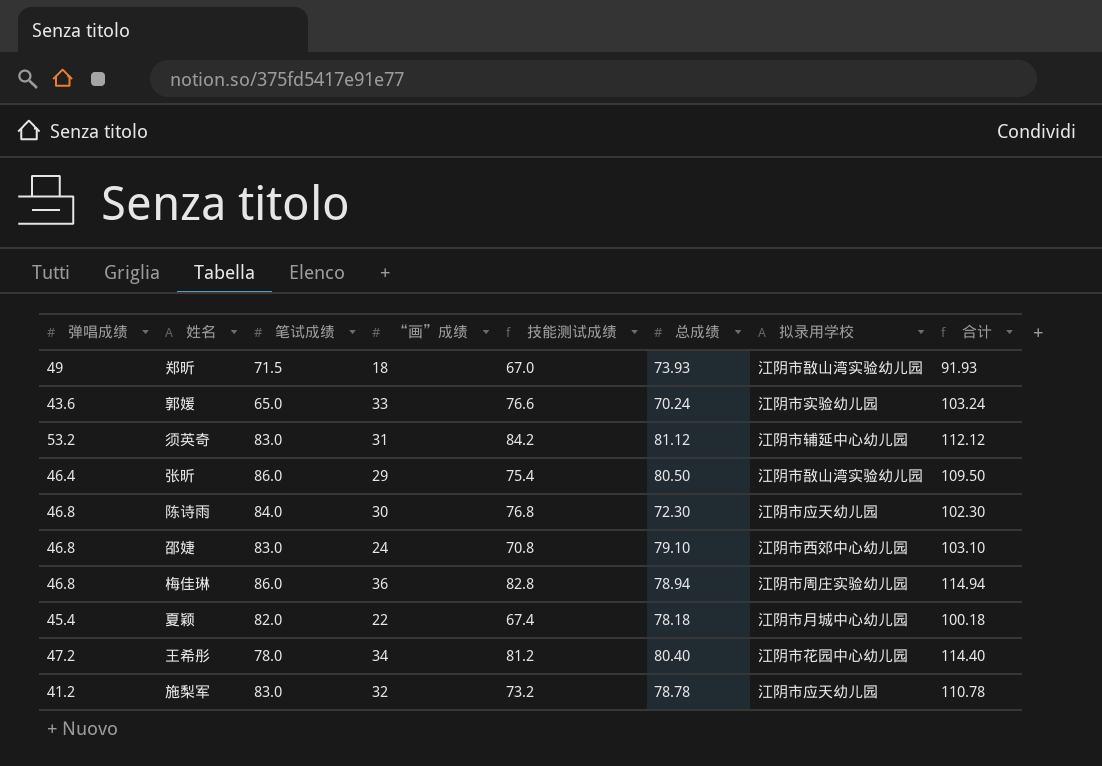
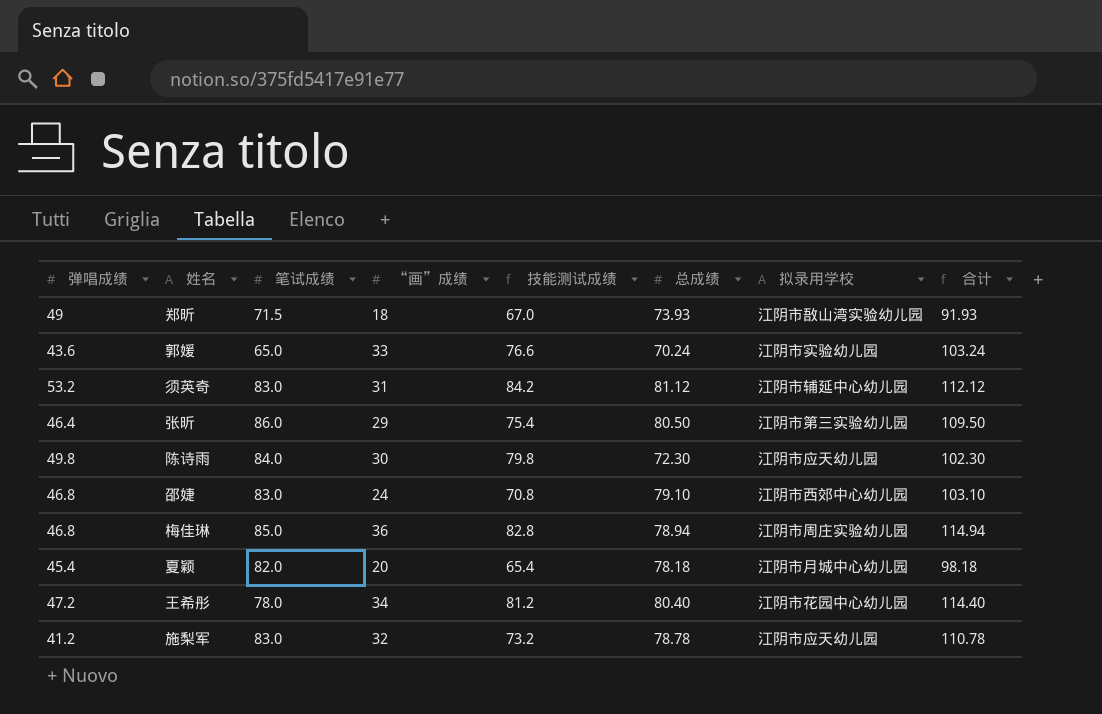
张昕 | 拟录用学校: 江阴市敔山湾实验幼儿园 -> 江阴市第三实验幼儿园
陈诗雨 | 弹唱成绩: 46.8 -> 49.8
陈诗雨 | 技能测试成绩: 76.8 -> 79.8
梅佳琳 | 笔试成绩: 86.0 -> 85.0
夏颖 | “画”成绩: 22 -> 20
夏颖 | 技能测试成绩: 67.4 -> 65.4
夏颖 | 合计: 100.18 -> 98.18

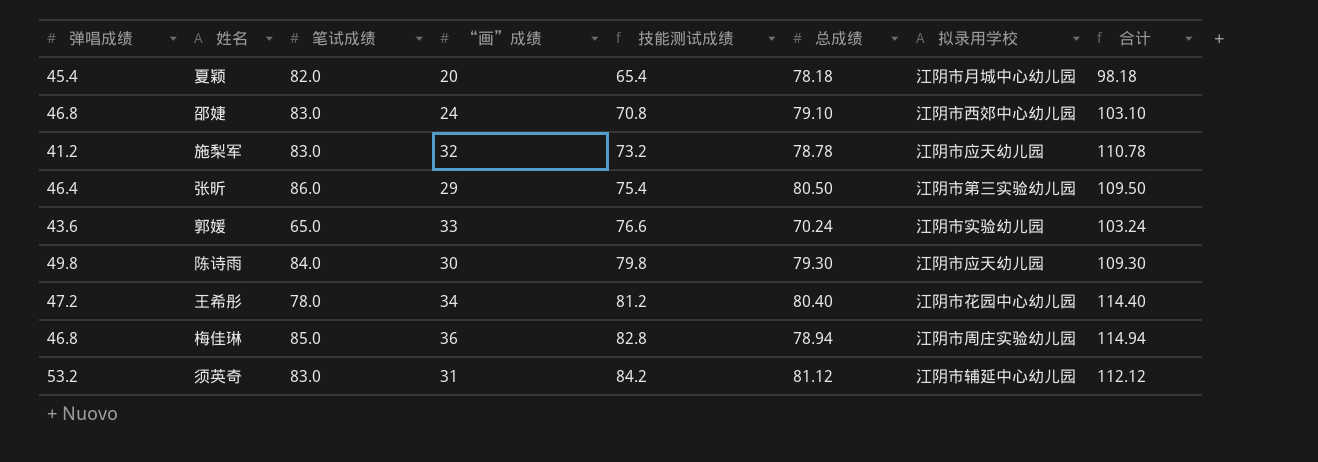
row order: none -> 技能测试成绩 ascending
row 郑昕: 49 | 71.5 | 18 | 67.0 | 73.93 | 江阴市敔山湾实验幼儿园 | 91.93 -> none
陈诗雨 | 总成绩: 72.30 -> 79.30
陈诗雨 | 合计: 102.30 -> 109.30

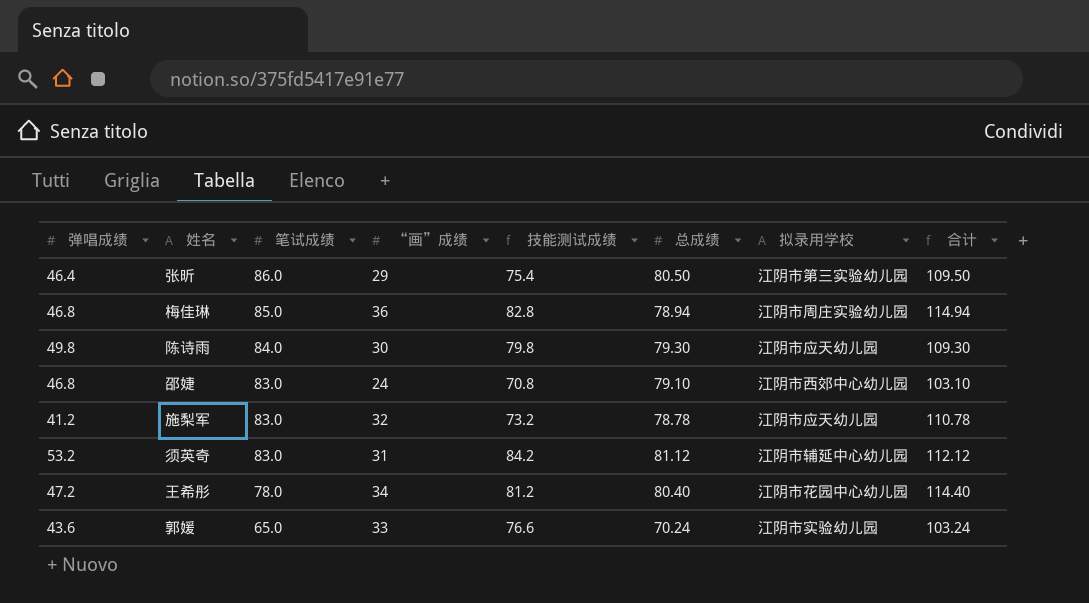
row order: 技能测试成绩 ascending -> 笔试成绩 descending
row 夏颖: 45.4 | 82.0 | 20 | 65.4 | 78.18 | 江阴市月城中心幼儿园 | 98.18 -> none

